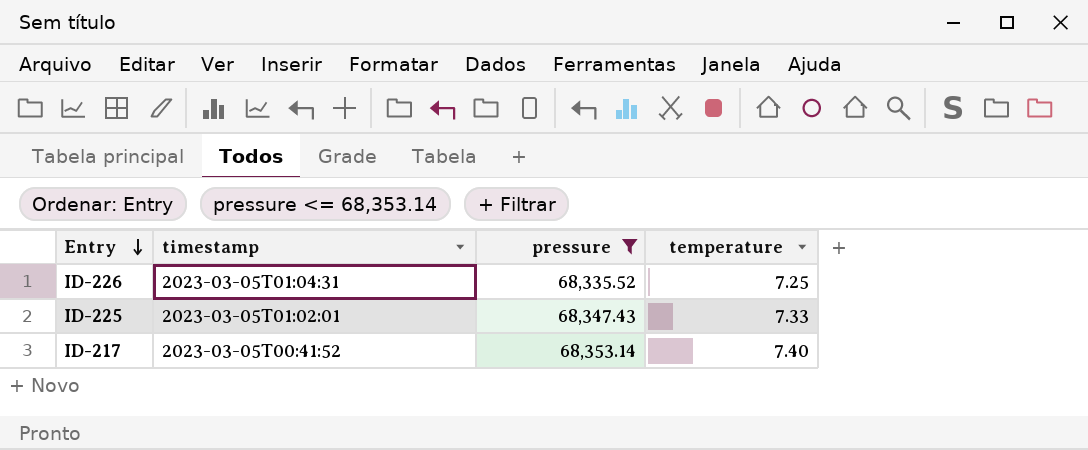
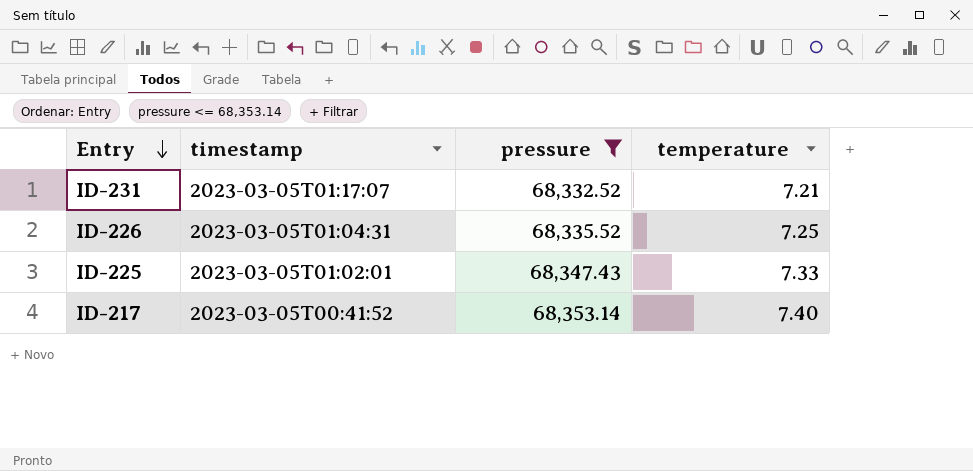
row ID-231: none -> 2023-03-05T01:17:07 | 68,332.52 | 7.21

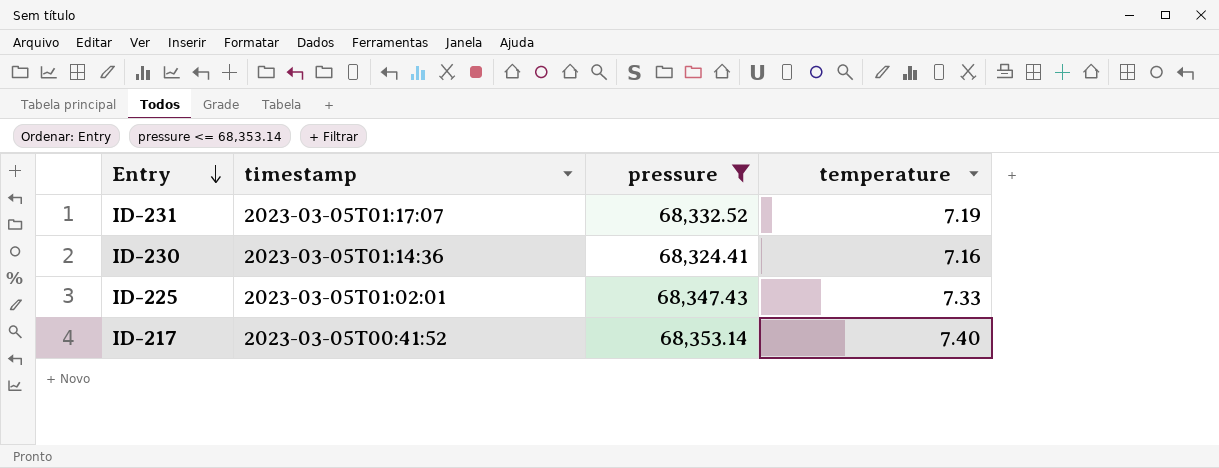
row ID-226: 2023-03-05T01:04:31 | 68,335.52 | 7.25 -> none
ID-231 | temperature: 7.21 -> 7.19
row ID-230: none -> 2023-03-05T01:14:36 | 68,324.41 | 7.16

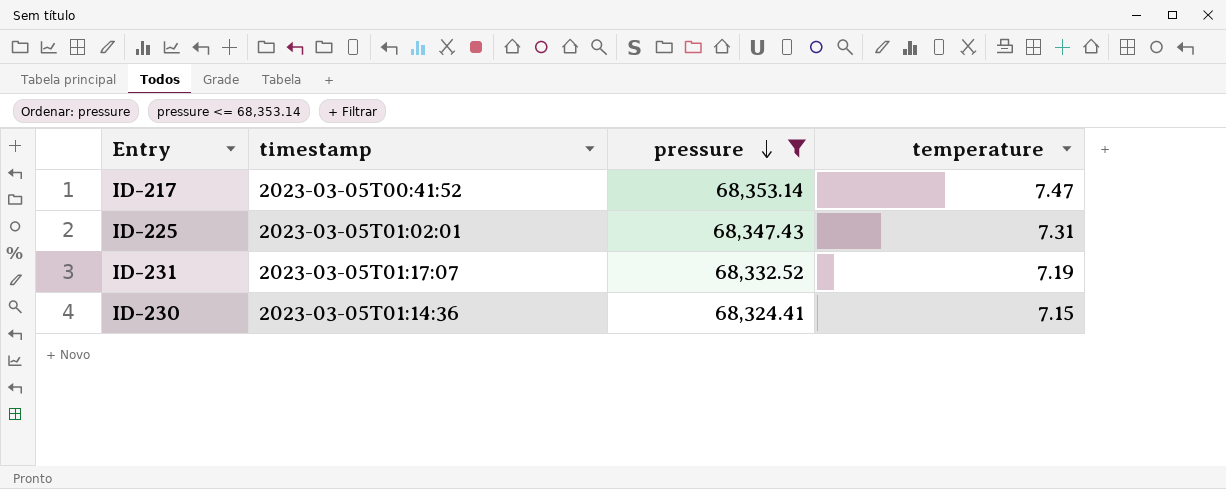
row order: Entry descending -> pressure descending
ID-217 | temperature: 7.40 -> 7.47
ID-225 | temperature: 7.33 -> 7.31
ID-230 | temperature: 7.16 -> 7.15

